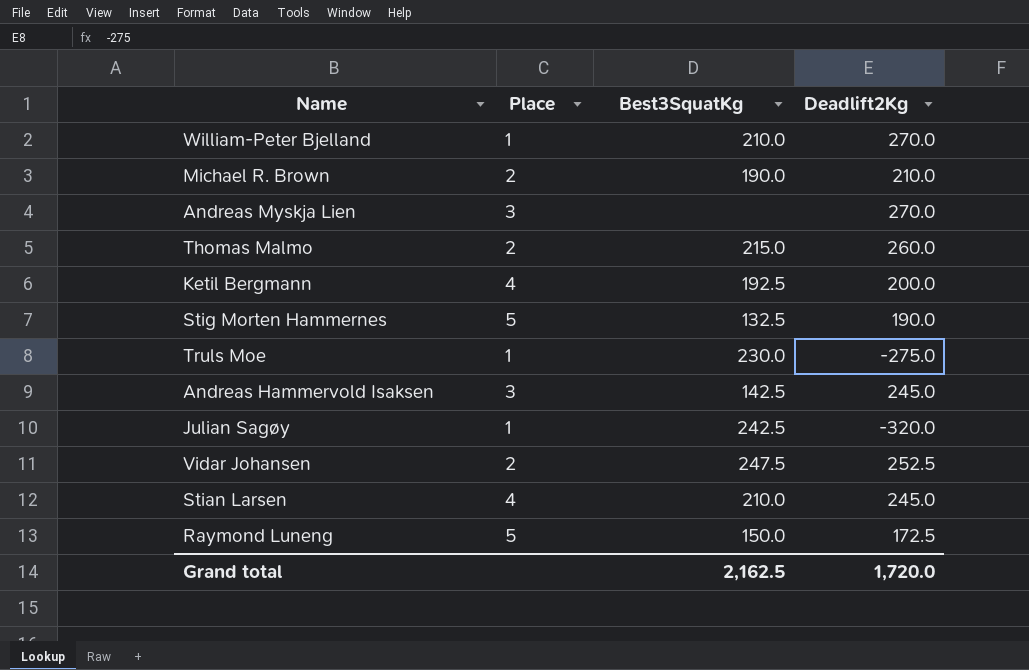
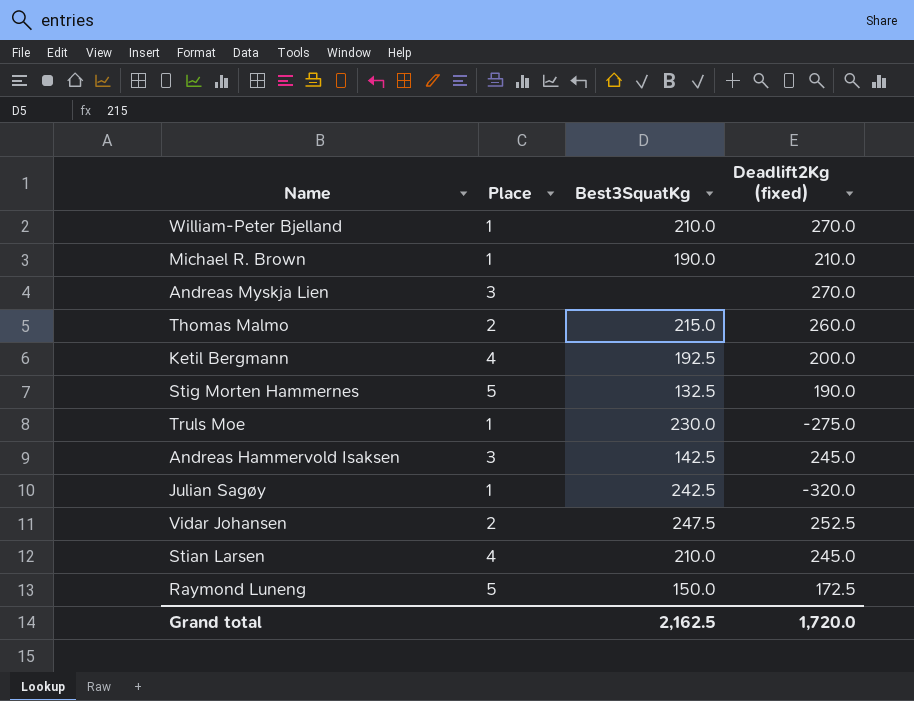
column name: Deadlift2Kg -> Deadlift2Kg (fixed)
Michael R. Brown | Place: 2 -> 1

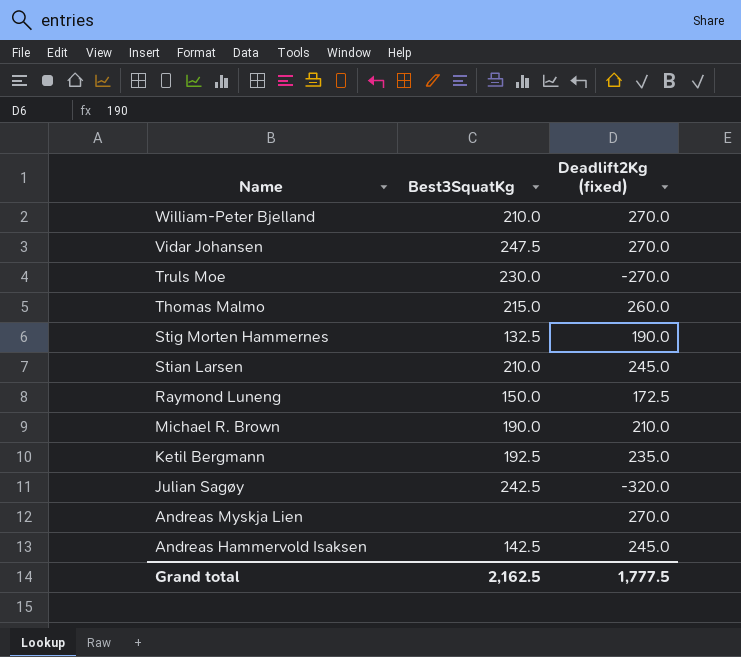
row order: none -> Name descending
column Place | position: 2 -> none
Vidar Johansen | Deadlift2Kg (fixed): 252.5 -> 270.0
Truls Moe | Deadlift2Kg (fixed): -275.0 -> -270.0
Ketil Bergmann | Deadlift2Kg (fixed): 200.0 -> 235.0
Grand total | Deadlift2Kg (fixed): 1,720.0 -> 1,777.5

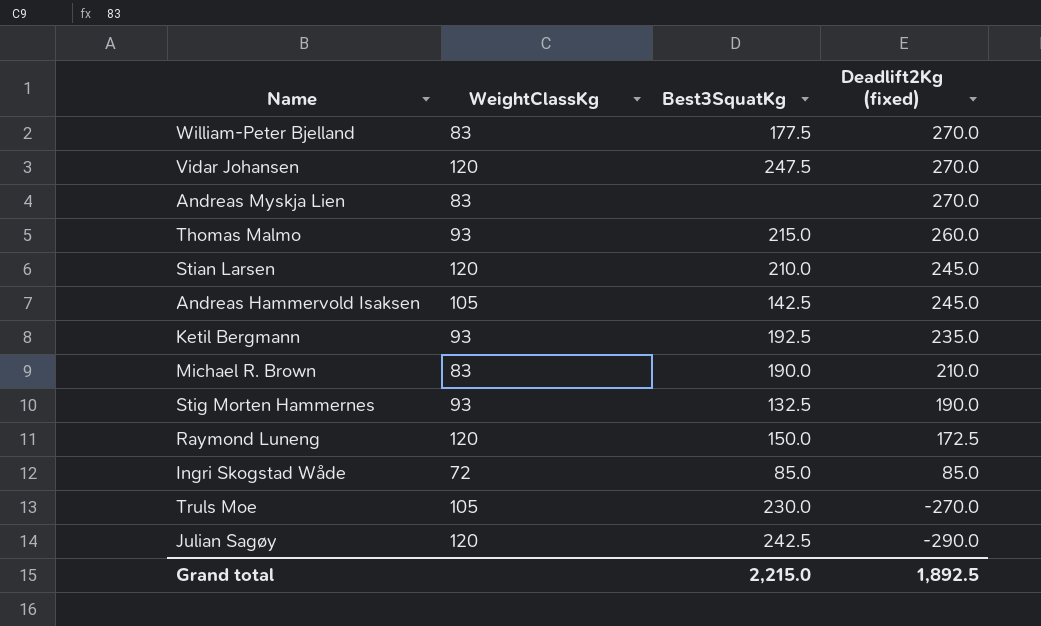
row order: Name descending -> Deadlift2Kg (fixed) descending
column WeightClassKg | position: none -> 2
William-Peter Bjelland | Best3SquatKg: 210.0 -> 177.5
row Ingri Skogstad Wåde: none -> 72 | 85.0 | 85.0
Julian Sagøy | Deadlift2Kg (fixed): -320.0 -> -290.0
Grand total | Best3SquatKg: 2,162.5 -> 2,215.0
Grand total | Deadlift2Kg (fixed): 1,777.5 -> 1,892.5

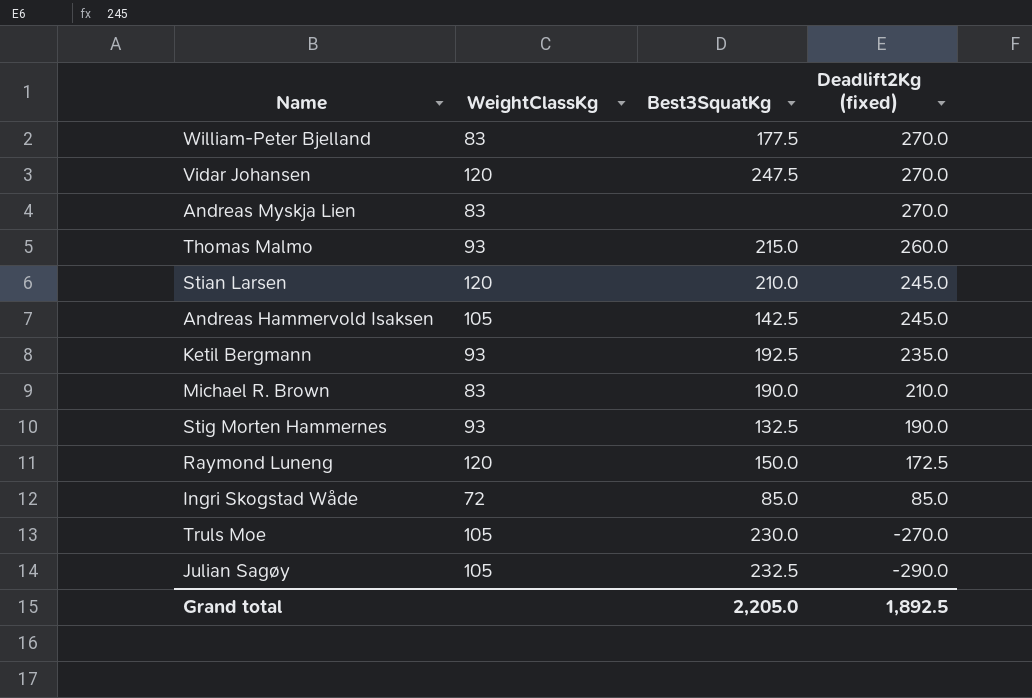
Julian Sagøy | WeightClassKg: 120 -> 105
Julian Sagøy | Best3SquatKg: 242.5 -> 232.5
Grand total | Best3SquatKg: 2,215.0 -> 2,205.0

